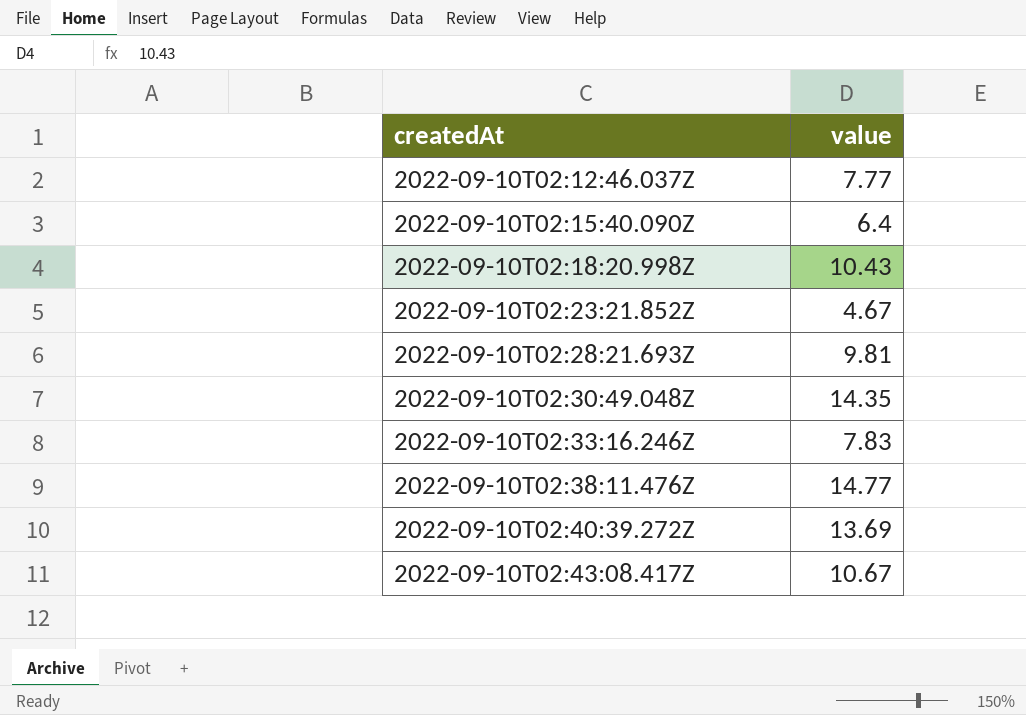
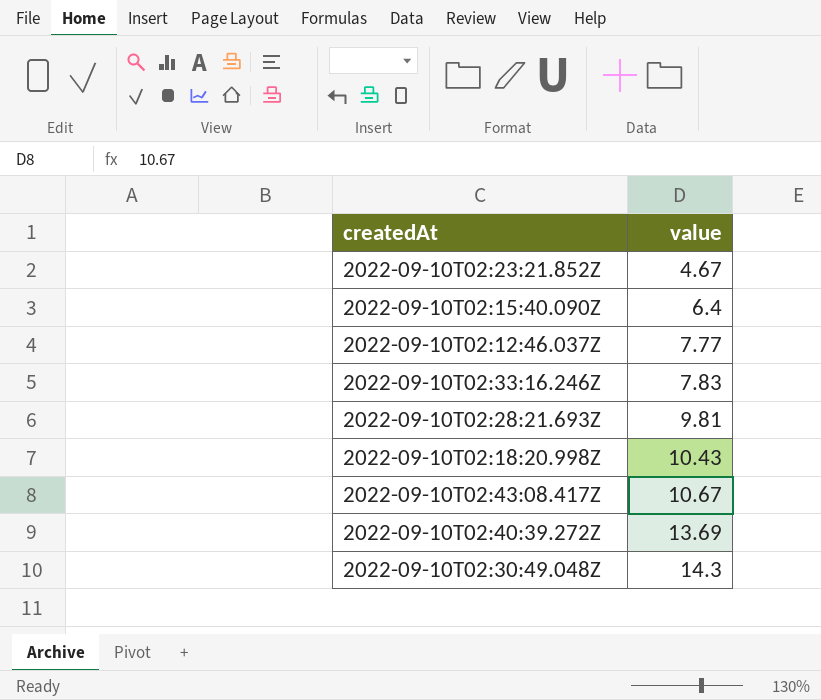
row order: createdAt ascending -> value ascending
row 2022-09-10T02:38:11.476Z: 14.77 -> none
2022-09-10T02:30:49.048Z | value: 14.35 -> 14.3

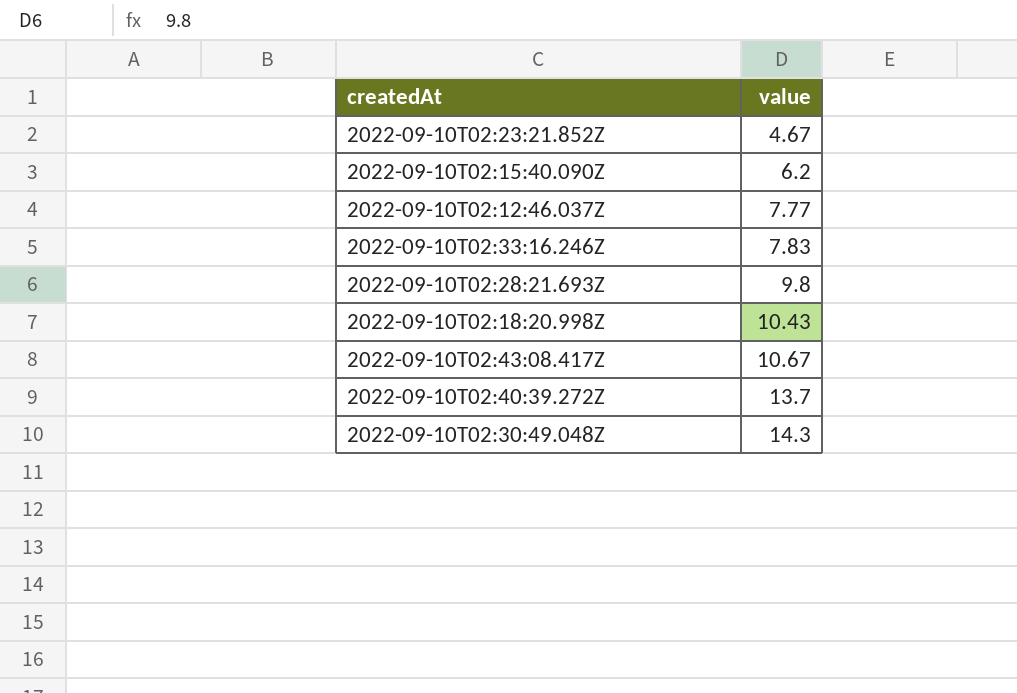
2022-09-10T02:15:40.090Z | value: 6.4 -> 6.2
2022-09-10T02:28:21.693Z | value: 9.81 -> 9.8
2022-09-10T02:40:39.272Z | value: 13.69 -> 13.7

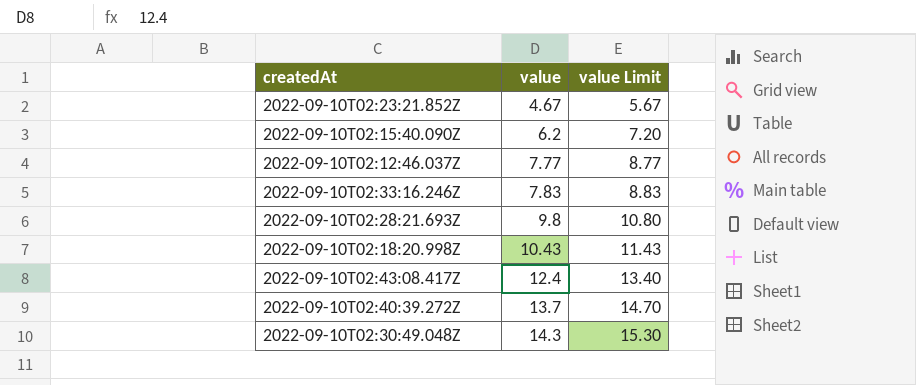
column value Limit | formula: none -> [value] + 1
2022-09-10T02:43:08.417Z | value: 10.67 -> 12.4

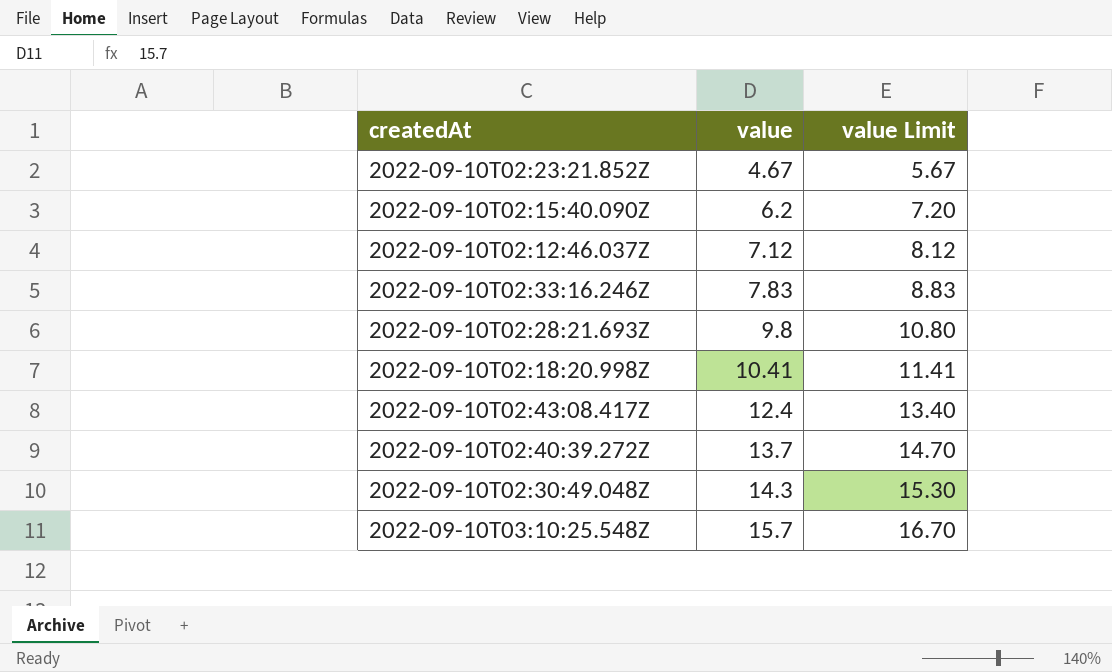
2022-09-10T02:12:46.037Z | value: 7.77 -> 7.12
2022-09-10T02:12:46.037Z | value Limit: 8.77 -> 8.12
2022-09-10T02:18:20.998Z | value: 10.43 -> 10.41
2022-09-10T02:18:20.998Z | value Limit: 11.43 -> 11.41
row 2022-09-10T03:10:25.548Z: none -> 15.7 | 16.70

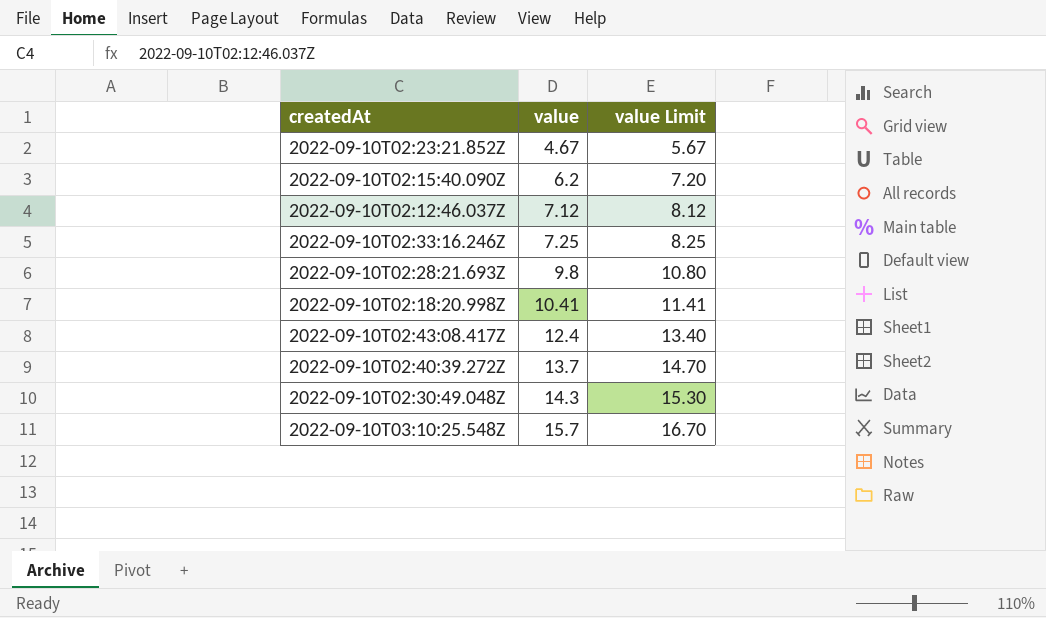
2022-09-10T02:33:16.246Z | value: 7.83 -> 7.25
2022-09-10T02:33:16.246Z | value Limit: 8.83 -> 8.25

